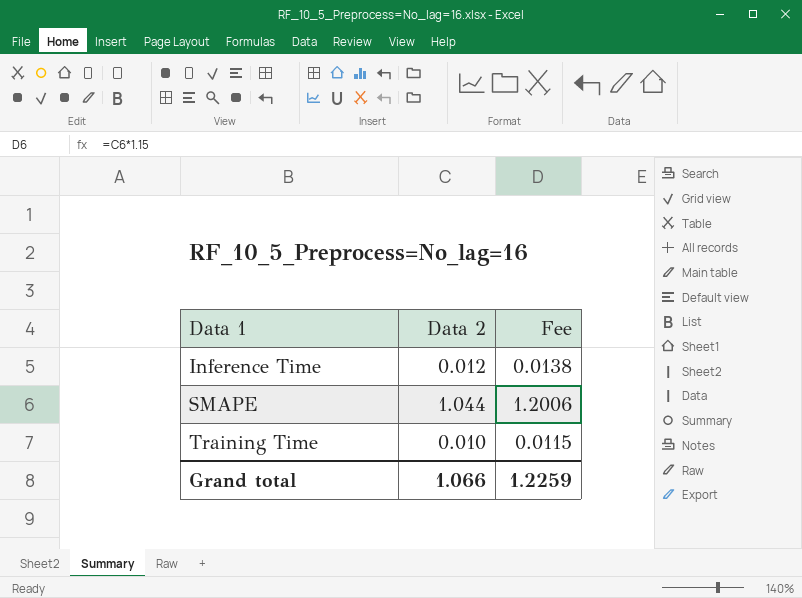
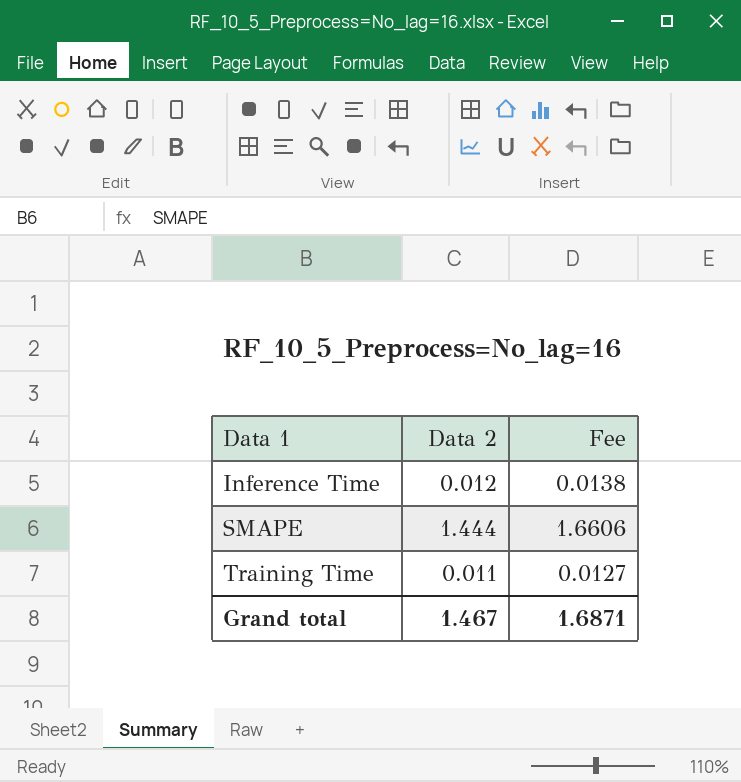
SMAPE | Data 2: 1.044 -> 1.444
SMAPE | Fee: 1.2006 -> 1.6606
Training Time | Data 2: 0.010 -> 0.011
Training Time | Fee: 0.0115 -> 0.0127
Grand total | Data 2: 1.066 -> 1.467
Grand total | Fee: 1.2259 -> 1.6871

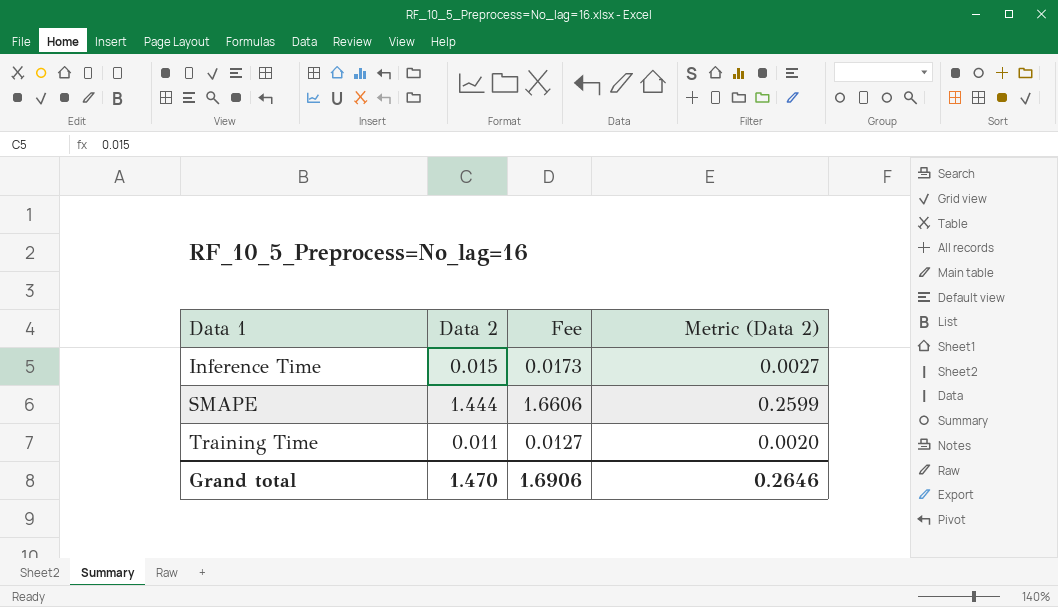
column Metric (Data 2) | formula: none -> [Data 2] * 0.18
Inference Time | Data 2: 0.012 -> 0.015
Inference Time | Fee: 0.0138 -> 0.0173
Grand total | Data 2: 1.467 -> 1.470
Grand total | Fee: 1.6871 -> 1.6906

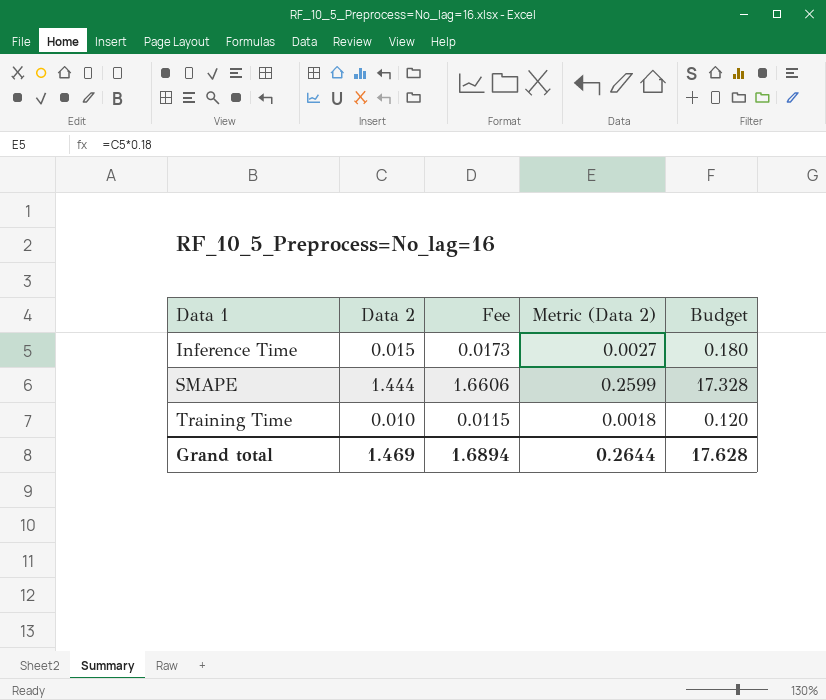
column Budget | formula: none -> [Data 2] * 12
Training Time | Data 2: 0.011 -> 0.010
Training Time | Fee: 0.0127 -> 0.0115
Training Time | Metric (Data 2): 0.0020 -> 0.0018
Grand total | Data 2: 1.470 -> 1.469
Grand total | Fee: 1.6906 -> 1.6894
Grand total | Metric (Data 2): 0.2646 -> 0.2644

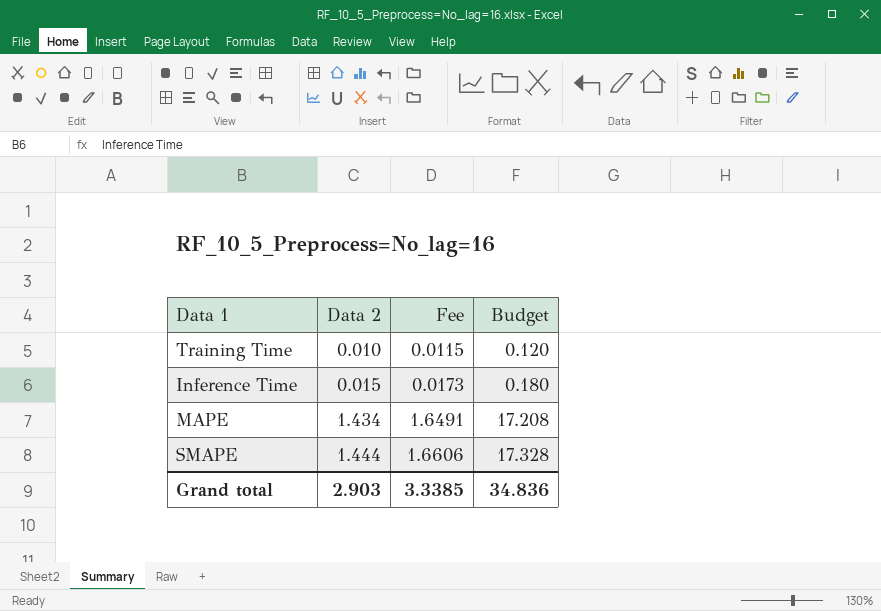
row order: Data 1 ascending -> Data 2 ascending
column Metric (Data 2) | formula: [Data 2] * 0.18 -> none
row MAPE: none -> 1.434 | 1.6491 | 17.208
Grand total | Data 2: 1.469 -> 2.903
Grand total | Fee: 1.6894 -> 3.3385
Grand total | Budget: 17.628 -> 34.836

